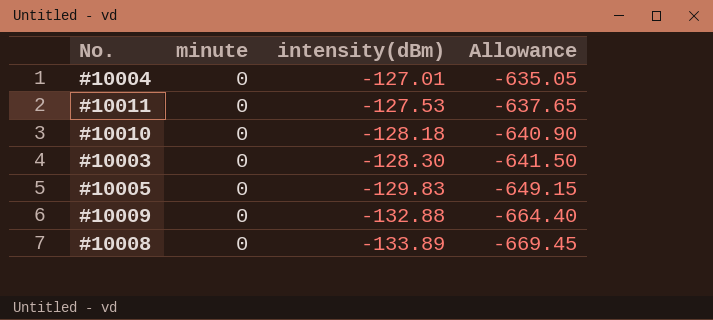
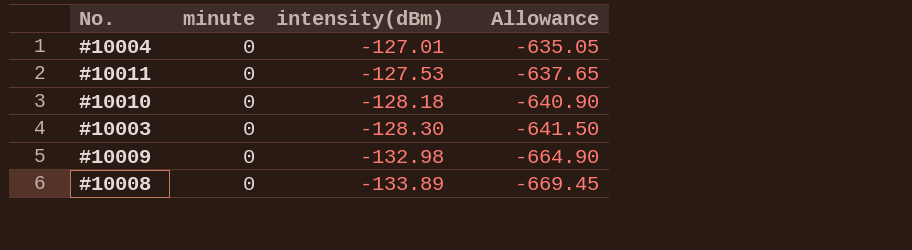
row #10005: 0 | -129.83 | -649.15 -> none
#10009 | intensity(dBm): -132.88 -> -132.98
#10009 | Allowance: -664.40 -> -664.90

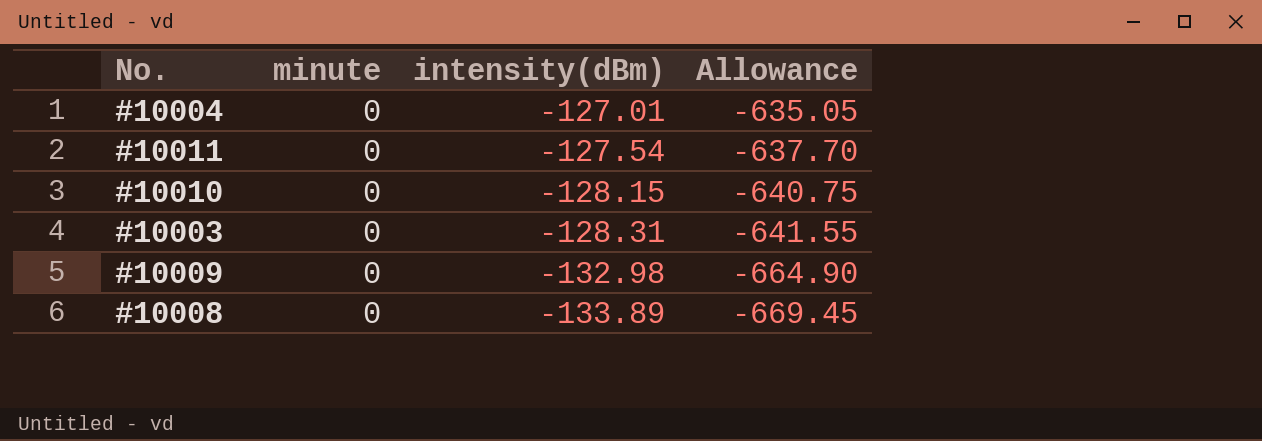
#10011 | intensity(dBm): -127.53 -> -127.54
#10011 | Allowance: -637.65 -> -637.70
#10010 | intensity(dBm): -128.18 -> -128.15
#10010 | Allowance: -640.90 -> -640.75
#10003 | intensity(dBm): -128.30 -> -128.31
#10003 | Allowance: -641.50 -> -641.55

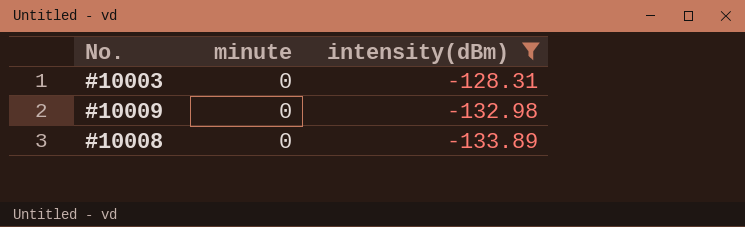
filter: none -> intensity(dBm) <= -128.31
column Allowance | formula: [intensity(dBm)] * 5 -> none

